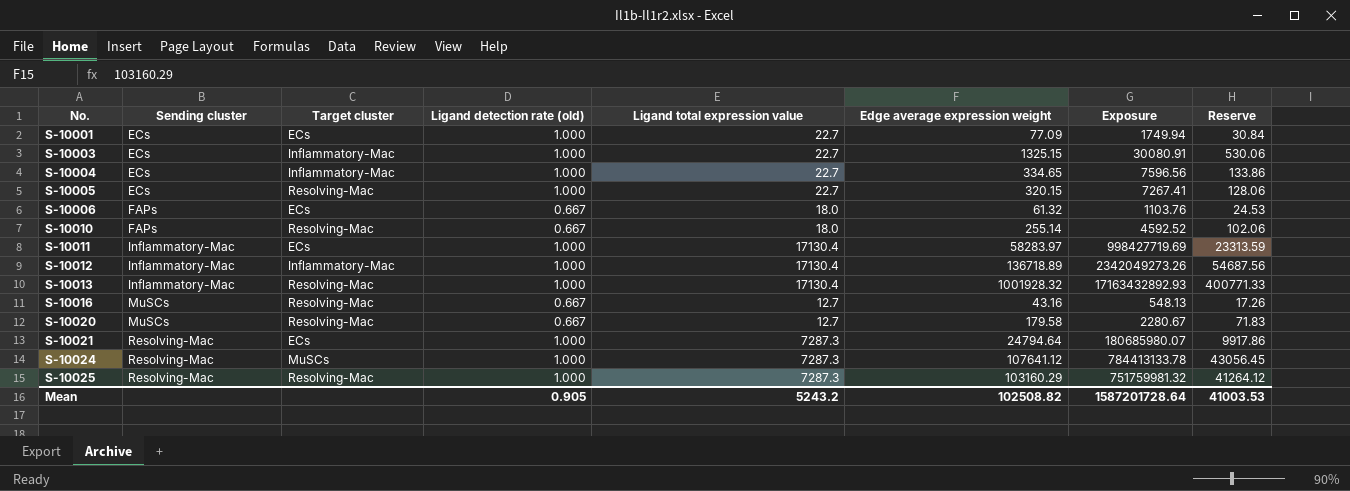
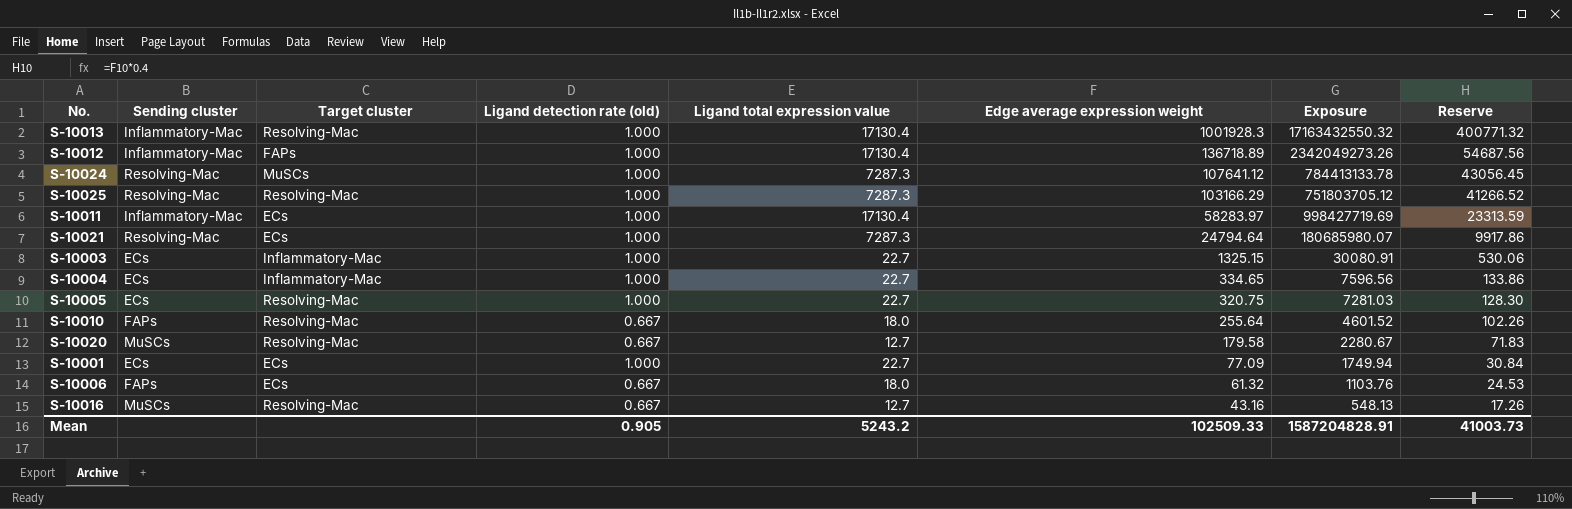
row order: No. ascending -> Edge average expression weight descending
S-10013 | Edge average expression weight: 1001928.32 -> 1001928.3
S-10013 | Exposure: 17163432892.93 -> 17163432550.32
S-10013 | Reserve: 400771.33 -> 400771.32
S-10012 | Target cluster: Inflammatory-Mac -> FAPs
S-10025 | Edge average expression weight: 103160.29 -> 103166.29
S-10025 | Exposure: 751759981.32 -> 751803705.12
S-10025 | Reserve: 41264.12 -> 41266.52
S-10005 | Edge average expression weight: 320.15 -> 320.75
S-10005 | Exposure: 7267.41 -> 7281.03
S-10005 | Reserve: 128.06 -> 128.30
S-10010 | Edge average expression weight: 255.14 -> 255.64
S-10010 | Exposure: 4592.52 -> 4601.52
S-10010 | Reserve: 102.06 -> 102.26
Mean | Edge average expression weight: 102508.82 -> 102509.33
Mean | Exposure: 1587201728.64 -> 1587204828.91
Mean | Reserve: 41003.53 -> 41003.73

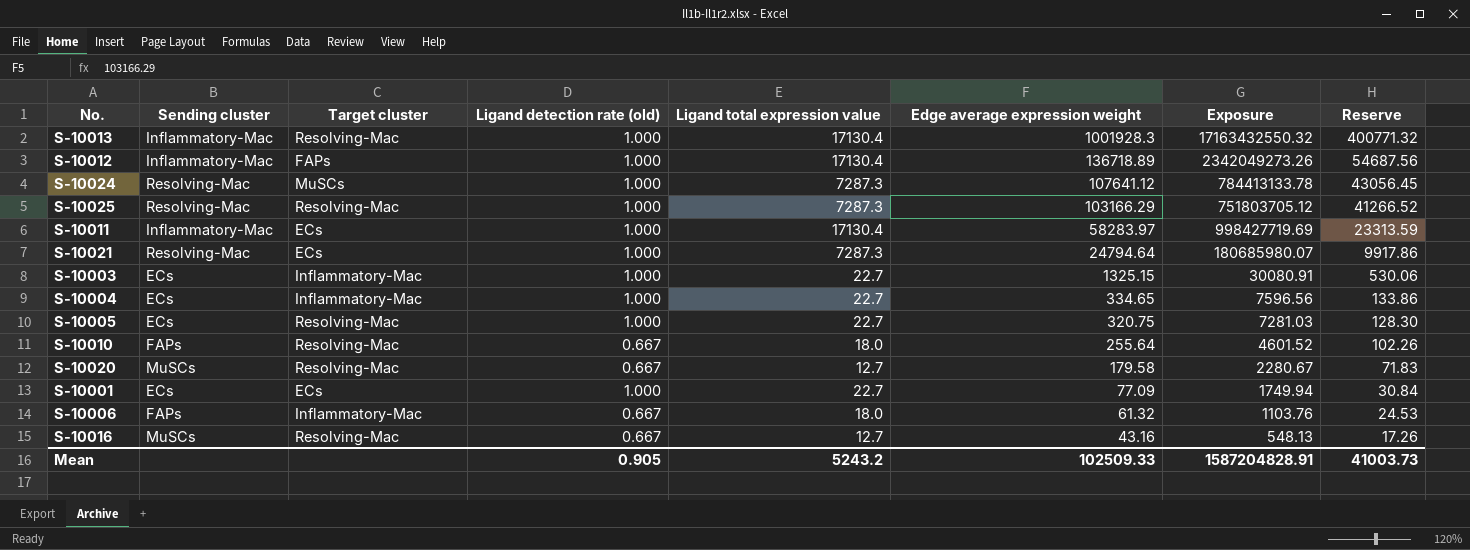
S-10006 | Target cluster: ECs -> Inflammatory-Mac

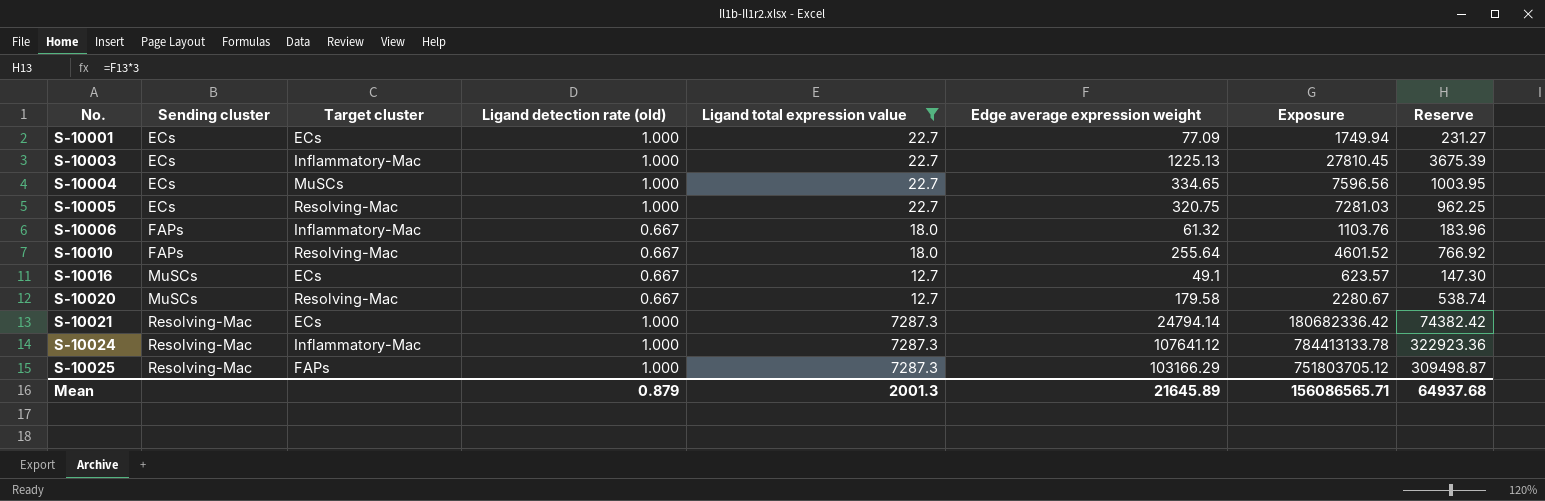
filter: none -> Ligand total expression value != 17130.4
row order: Edge average expression weight descending -> No. ascending
column Reserve | formula: [Edge average expression weight] * 0.4 -> [Edge average expression weight] * 3
S-10003 | Edge average expression weight: 1325.15 -> 1225.13
S-10003 | Exposure: 30080.91 -> 27810.45
S-10004 | Target cluster: Inflammatory-Mac -> MuSCs
S-10016 | Target cluster: Resolving-Mac -> ECs
S-10016 | Edge average expression weight: 43.16 -> 49.1
S-10016 | Exposure: 548.13 -> 623.57
S-10021 | Edge average expression weight: 24794.64 -> 24794.14
S-10021 | Exposure: 180685980.07 -> 180682336.42
S-10024 | Target cluster: MuSCs -> Inflammatory-Mac
S-10025 | Target cluster: Resolving-Mac -> FAPs
Mean | Ligand detection rate (old): 0.905 -> 0.879
Mean | Ligand total expression value: 5243.2 -> 2001.3
Mean | Edge average expression weight: 102509.33 -> 21645.89
Mean | Exposure: 1587204828.91 -> 156086565.71
Mean | Reserve: 41003.73 -> 64937.68

